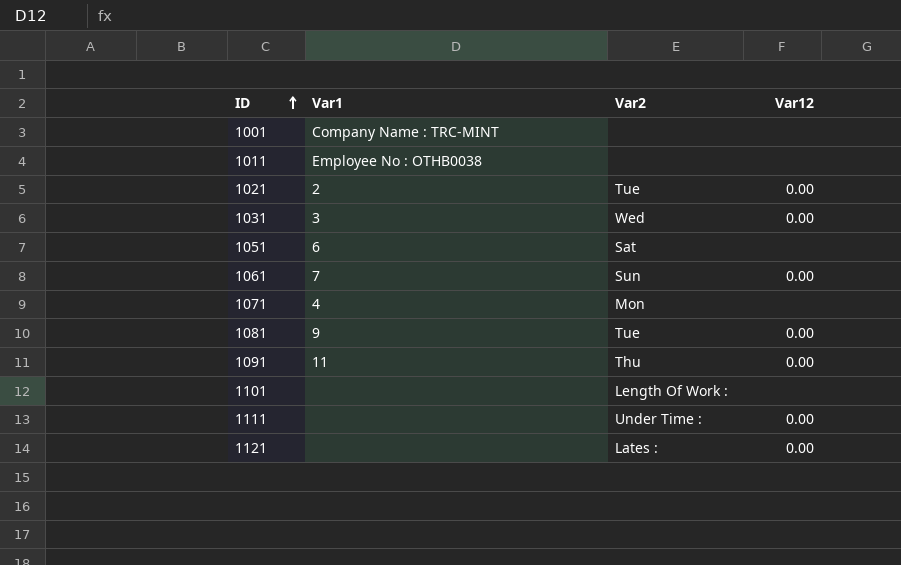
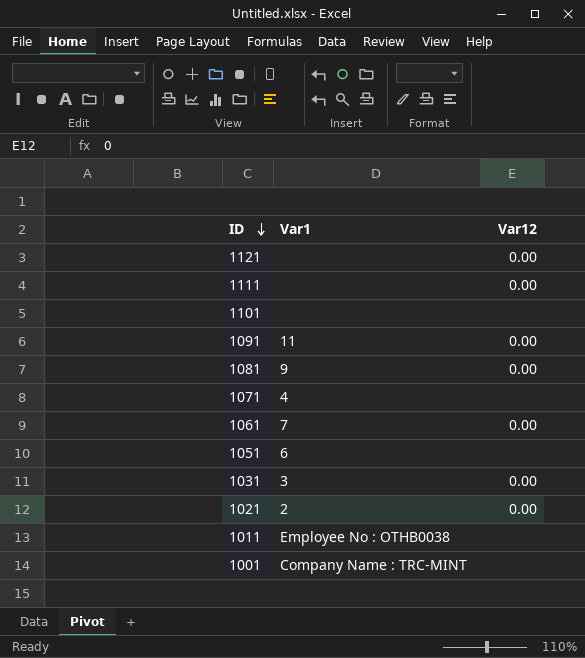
row order: ID ascending -> ID descending
column Var2 | position: 3 -> none

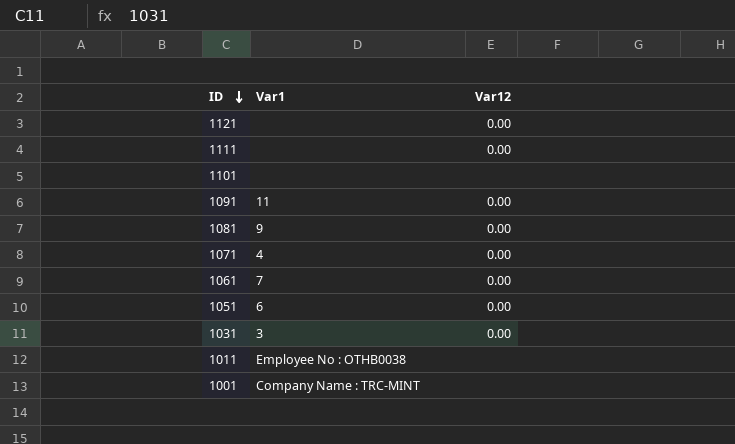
row 1021: 2 | 0.00 -> none
1071 | Var12: none -> 0.00
1051 | Var12: none -> 0.00

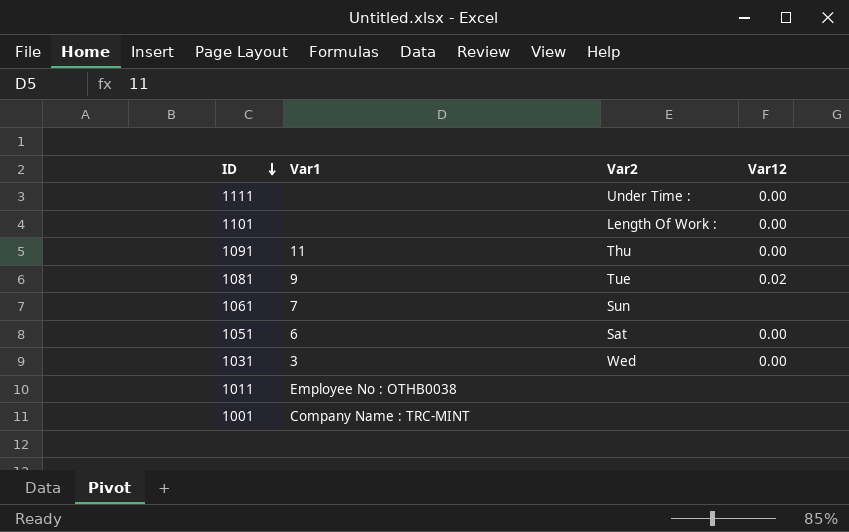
column Var2 | position: none -> 3
row 1121: none | 0.00 -> none
row 1071: 4 | 0.00 -> none
1101 | Var12: none -> 0.00
1081 | Var12: 0.00 -> 0.02
1061 | Var12: 0.00 -> none

